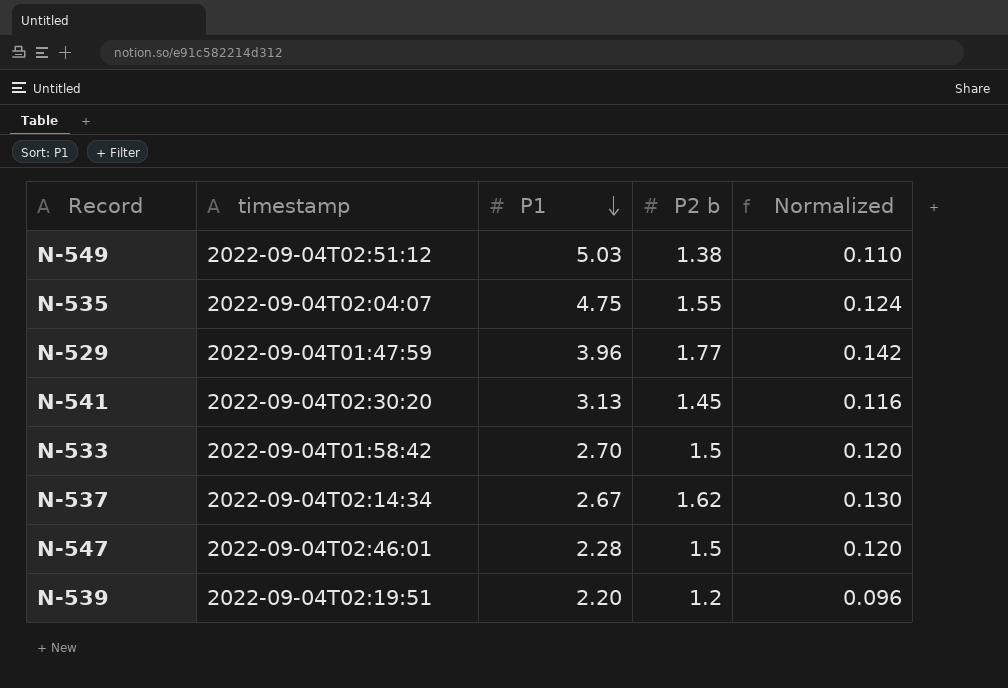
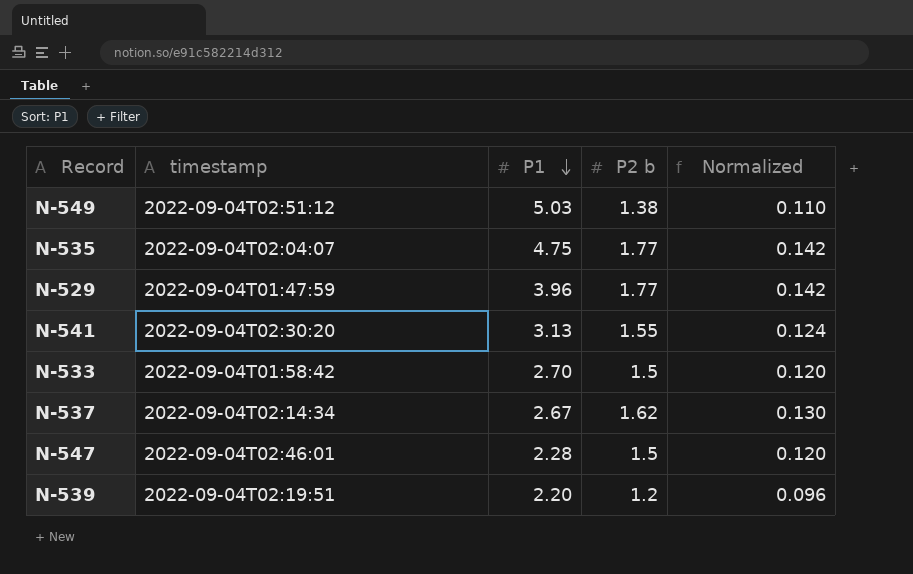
N-535 | P2 b: 1.55 -> 1.77
N-535 | Normalized: 0.124 -> 0.142
N-541 | P2 b: 1.45 -> 1.55
N-541 | Normalized: 0.116 -> 0.124

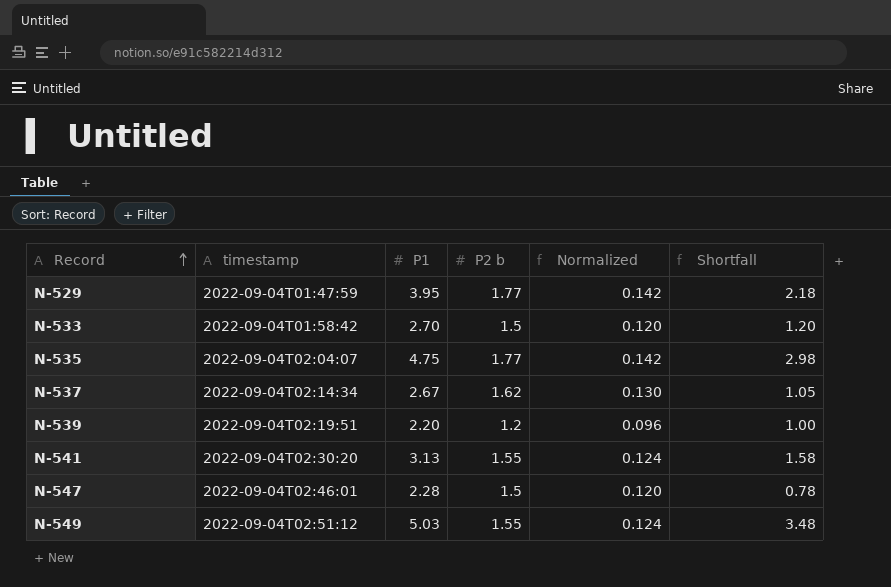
row order: P1 descending -> Record ascending
column Shortfall | formula: none -> [P1] - [P2 b]
N-529 | P1: 3.96 -> 3.95
N-549 | P2 b: 1.38 -> 1.55
N-549 | Normalized: 0.110 -> 0.124

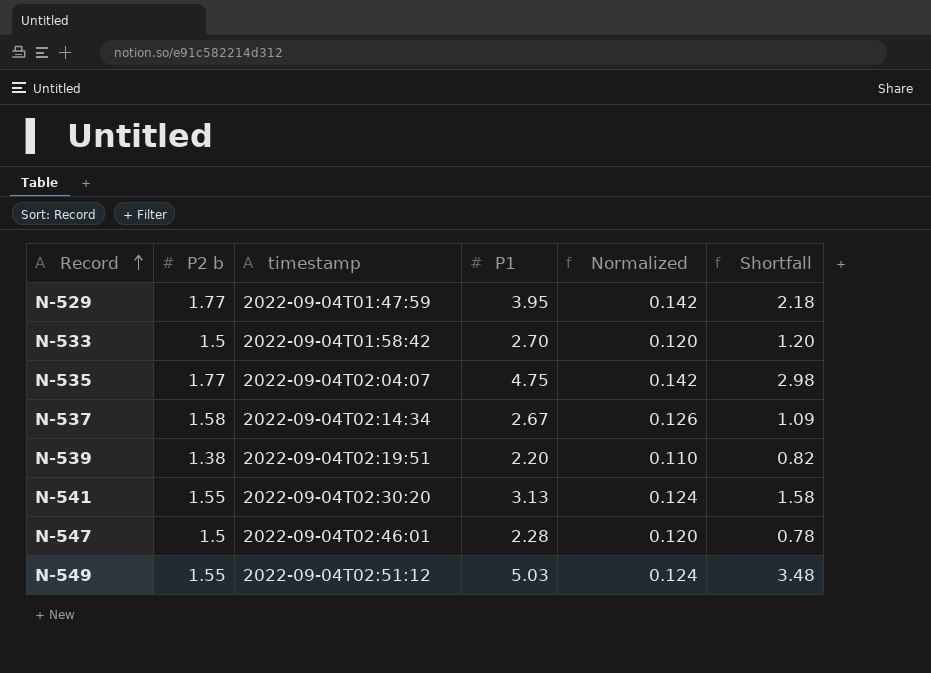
column P2 b | position: 4 -> 2
N-537 | P2 b: 1.62 -> 1.58
N-537 | Normalized: 0.130 -> 0.126
N-537 | Shortfall: 1.05 -> 1.09
N-539 | P2 b: 1.2 -> 1.38
N-539 | Normalized: 0.096 -> 0.110
N-539 | Shortfall: 1.00 -> 0.82

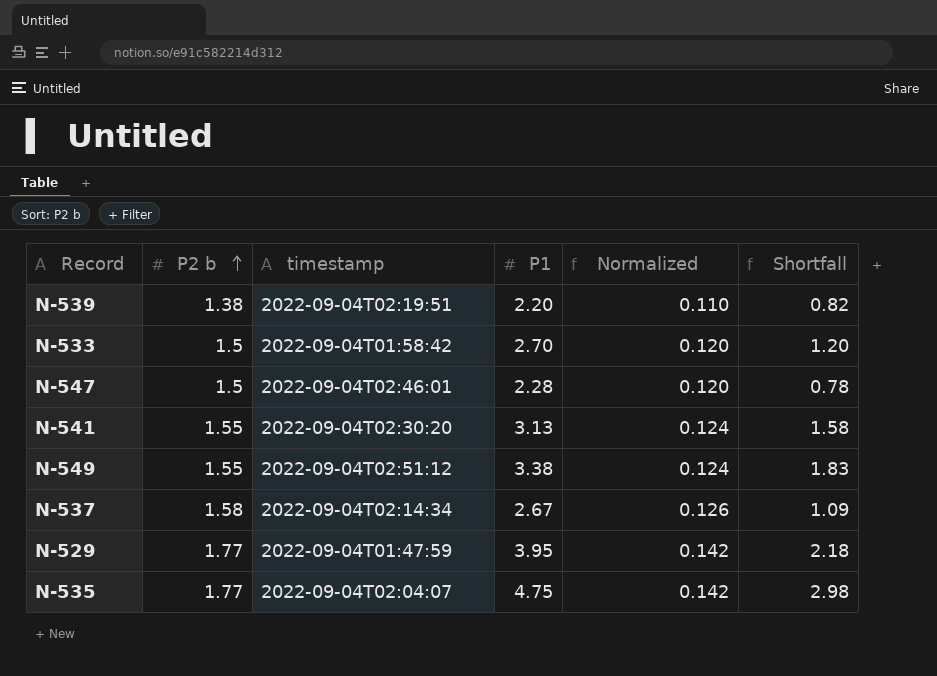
row order: Record ascending -> P2 b ascending
N-549 | P1: 5.03 -> 3.38
N-549 | Shortfall: 3.48 -> 1.83

